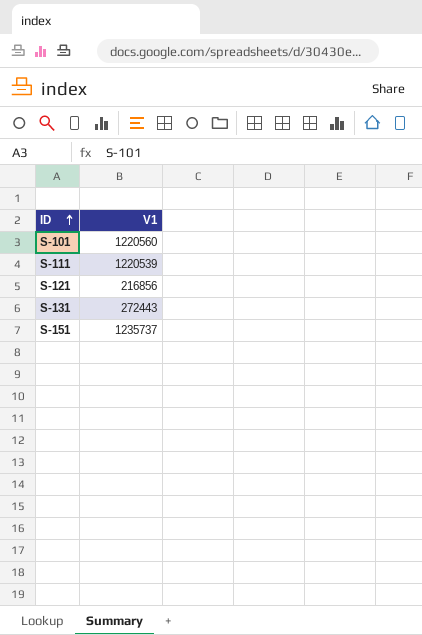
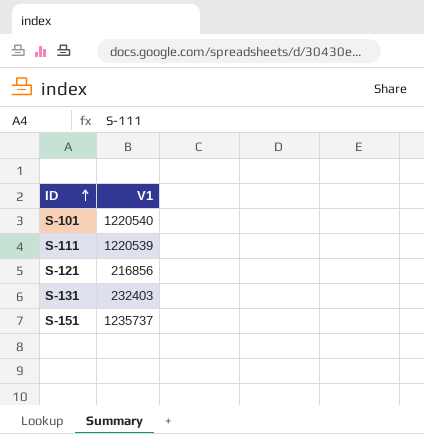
S-101 | V1: 1220560 -> 1220540
S-131 | V1: 272443 -> 232403

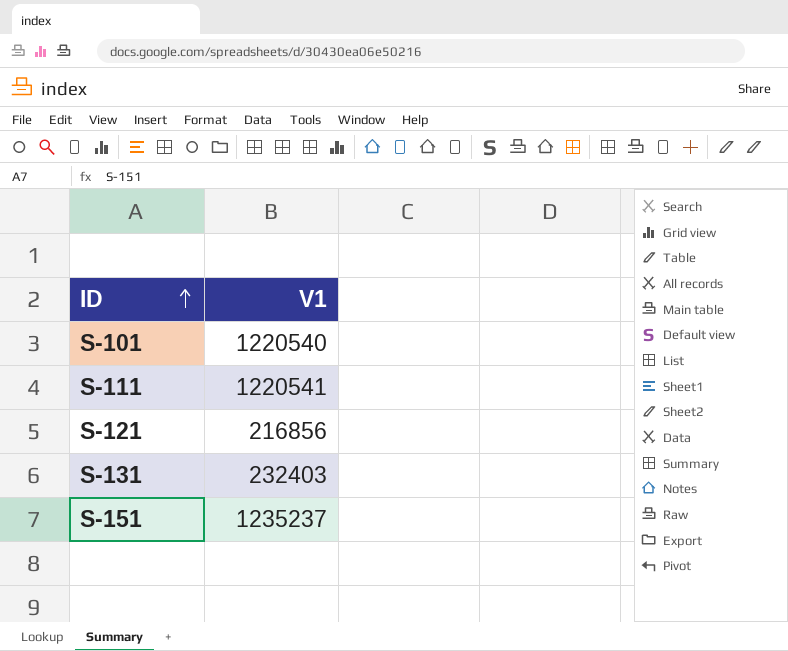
S-111 | V1: 1220539 -> 1220541
S-151 | V1: 1235737 -> 1235237

